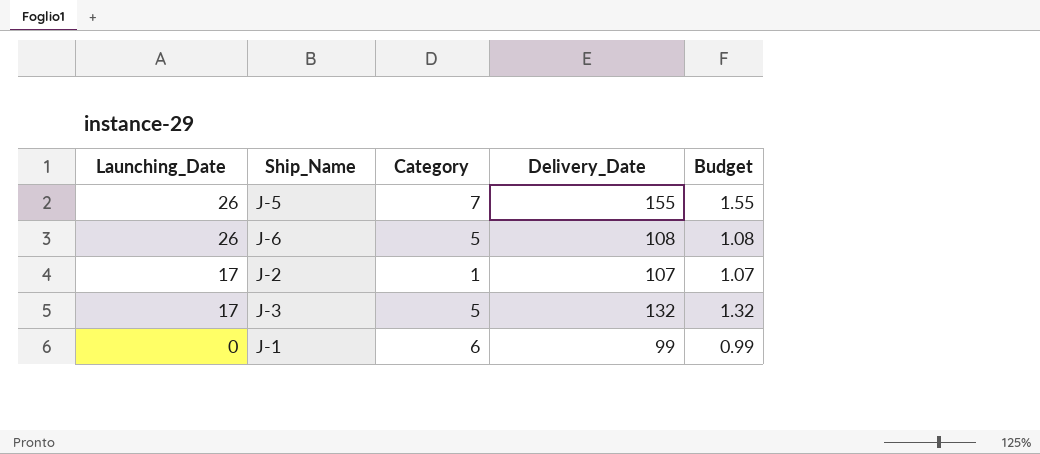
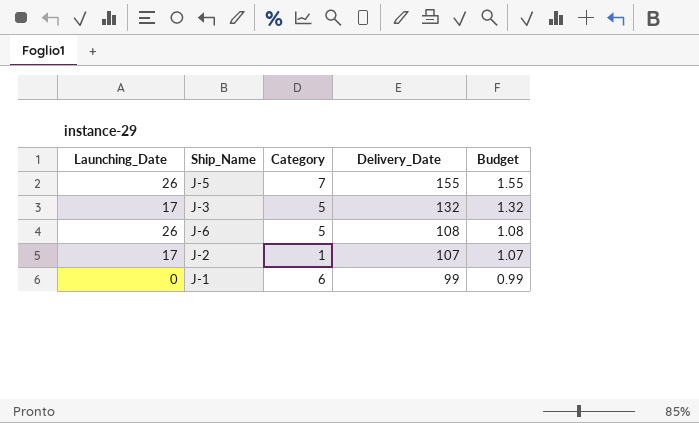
row order: Launching_Date descending -> Delivery_Date descending

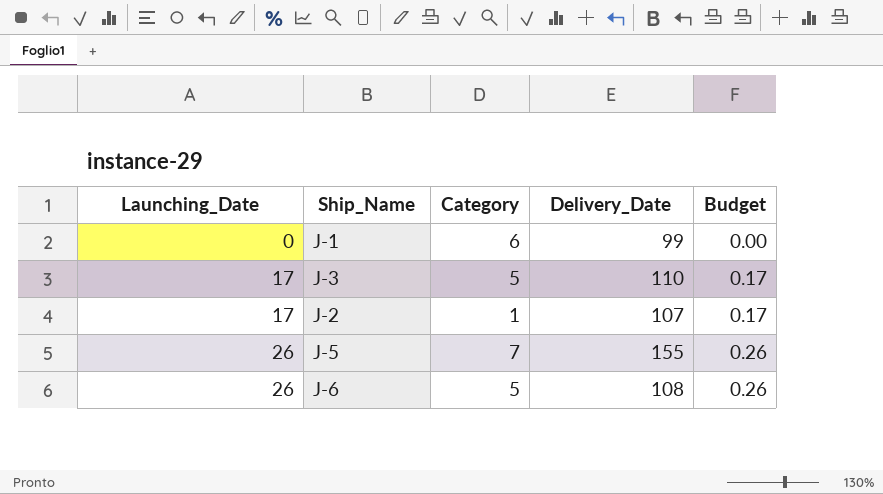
row order: Delivery_Date descending -> Launching_Date ascending
column Budget | formula: [Delivery_Date] * 0.01 -> [Launching_Date] * 0.01
J-3 | Delivery_Date: 132 -> 110

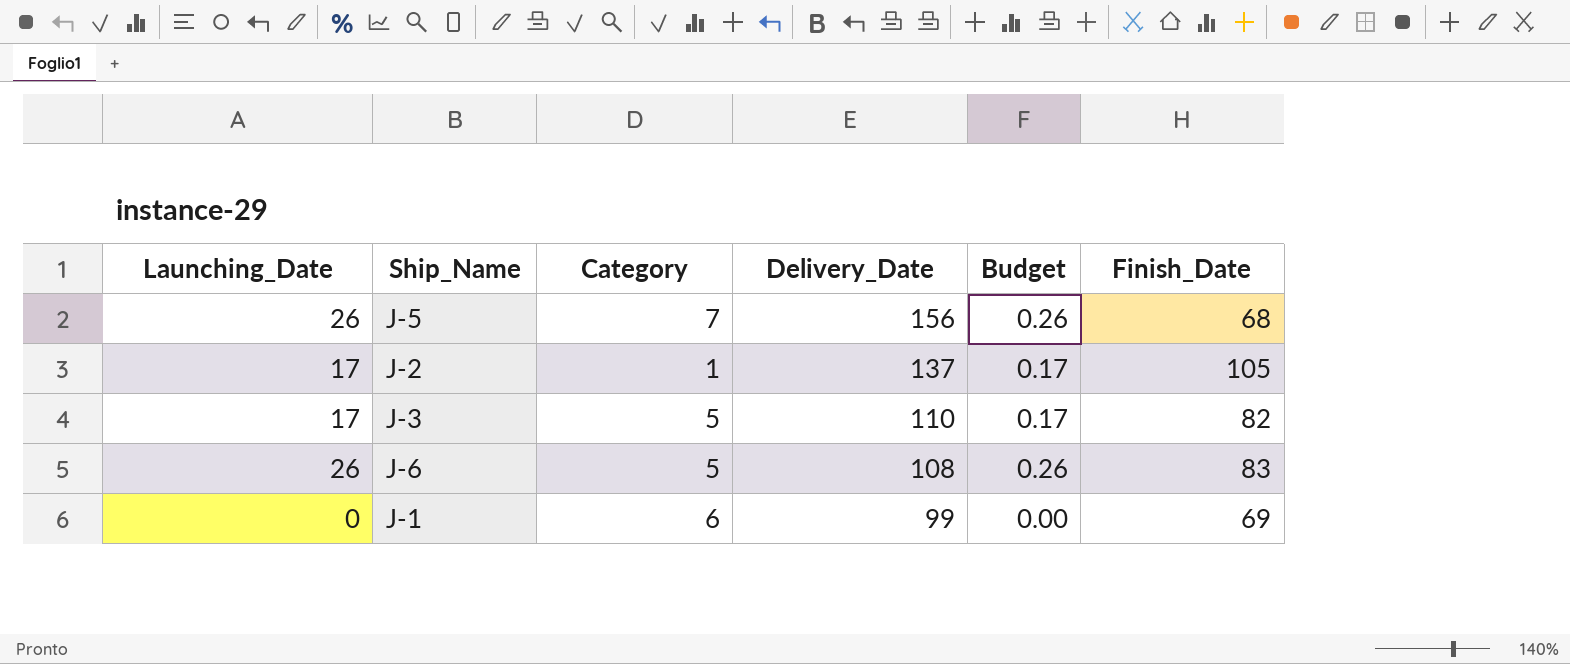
row order: Launching_Date ascending -> Delivery_Date descending
column Finish_Date | position: none -> 6
J-5 | Delivery_Date: 155 -> 156
J-2 | Delivery_Date: 107 -> 137

